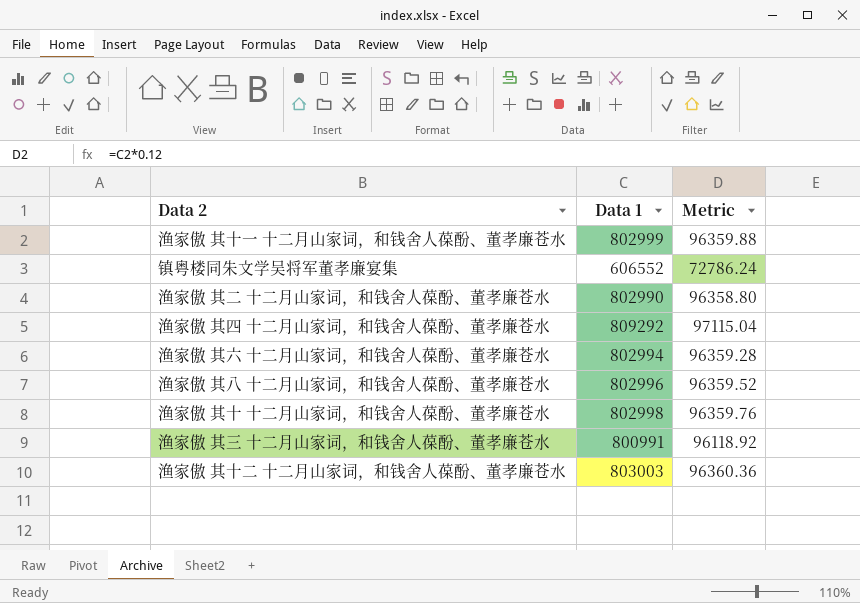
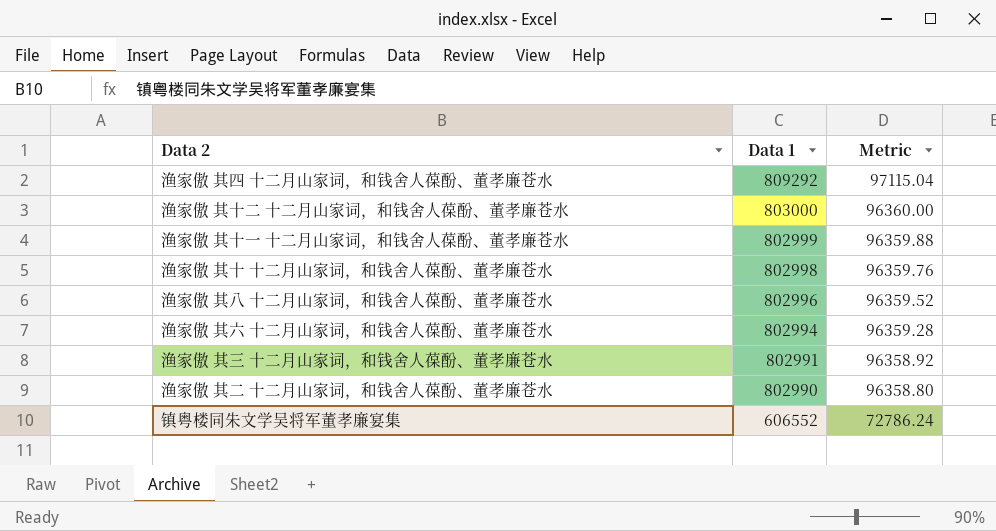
row order: none -> Data 1 descending
渔家傲 其十二 十二月山家词，和钱舍人葆酚、董孝廉苍水 | Data 1: 803003 -> 803000
渔家傲 其十二 十二月山家词，和钱舍人葆酚、董孝廉苍水 | Metric: 96360.36 -> 96360.00
渔家傲 其三 十二月山家词，和钱舍人葆酚、董孝廉苍水 | Data 1: 800991 -> 802991
渔家傲 其三 十二月山家词，和钱舍人葆酚、董孝廉苍水 | Metric: 96118.92 -> 96358.92

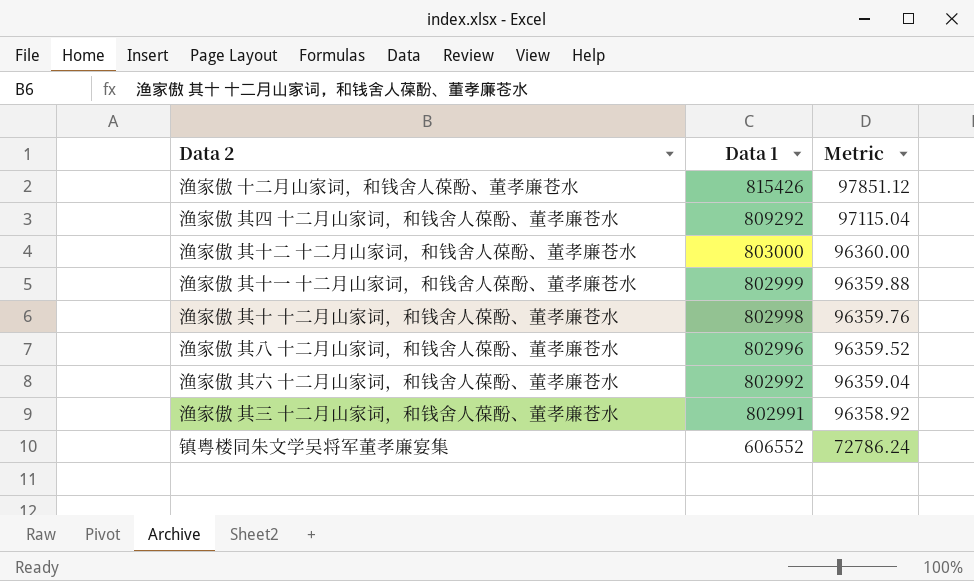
row 渔家傲 其二 十二月山家词，和钱舍人葆酚、董孝廉苍水: 802990 | 96358.80 -> none
row 渔家傲 十二月山家词，和钱舍人葆酚、董孝廉苍水: none -> 815426 | 97851.12
渔家傲 其六 十二月山家词，和钱舍人葆酚、董孝廉苍水 | Data 1: 802994 -> 802992
渔家傲 其六 十二月山家词，和钱舍人葆酚、董孝廉苍水 | Metric: 96359.28 -> 96359.04

